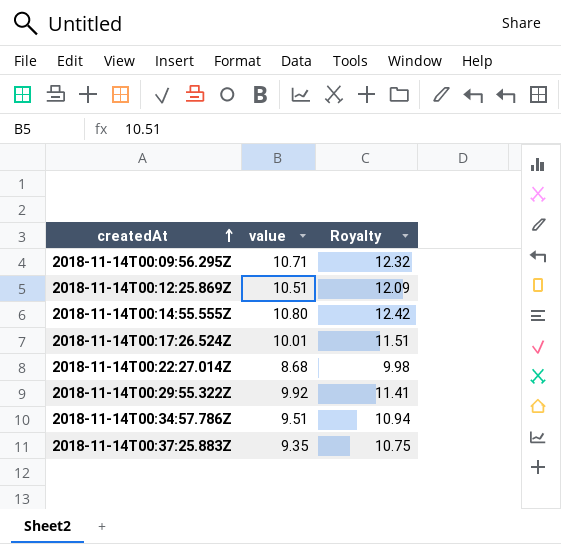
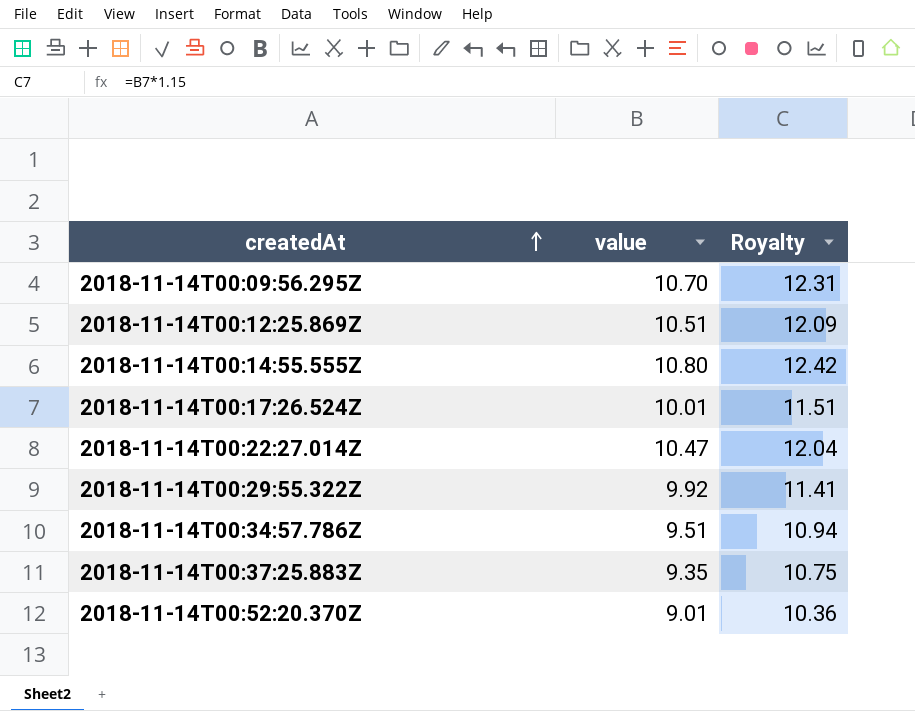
2018-11-14T00:09:56.295Z | value: 10.71 -> 10.70
2018-11-14T00:09:56.295Z | Royalty: 12.32 -> 12.31
2018-11-14T00:22:27.014Z | value: 8.68 -> 10.47
2018-11-14T00:22:27.014Z | Royalty: 9.98 -> 12.04
row 2018-11-14T00:52:20.370Z: none -> 9.01 | 10.36

